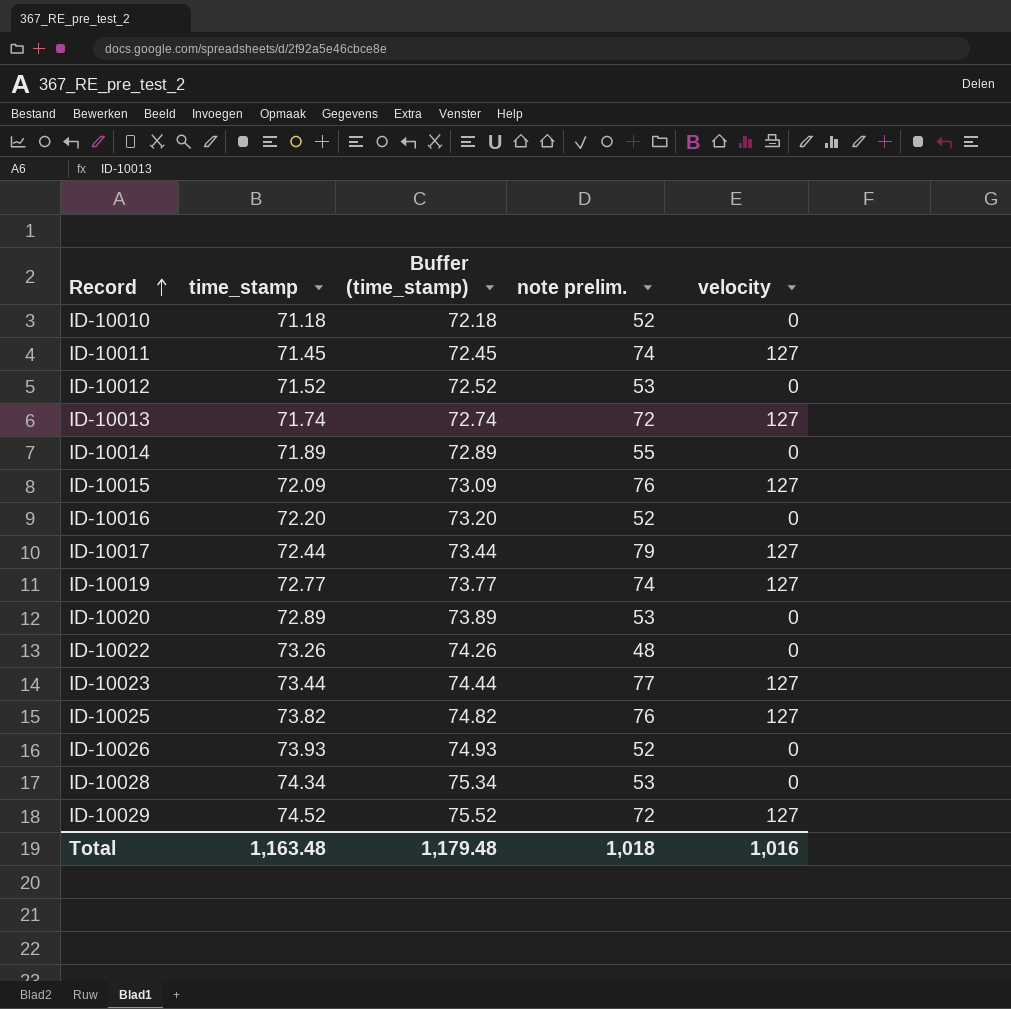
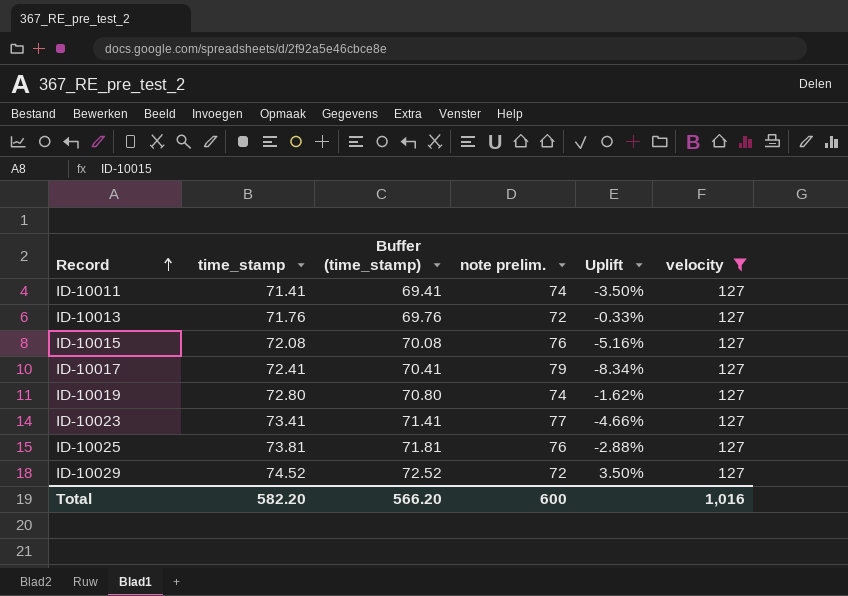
filter: none -> velocity = 127
column Buffer (time_stamp) | formula: [time_stamp] + 1 -> [time_stamp] - 2
column Uplift | formula: none -> ([time_stamp] - [note prelim.]) / [note prelim.]
ID-10011 | time_stamp: 71.45 -> 71.41
ID-10013 | time_stamp: 71.74 -> 71.76
ID-10015 | time_stamp: 72.09 -> 72.08
ID-10017 | time_stamp: 72.44 -> 72.41
ID-10019 | time_stamp: 72.77 -> 72.80
ID-10023 | time_stamp: 73.44 -> 73.41
ID-10025 | time_stamp: 73.82 -> 73.81
Total | time_stamp: 1,163.48 -> 582.20
Total | Buffer (time_stamp): 1,179.48 -> 566.20
Total | note prelim.: 1,018 -> 600

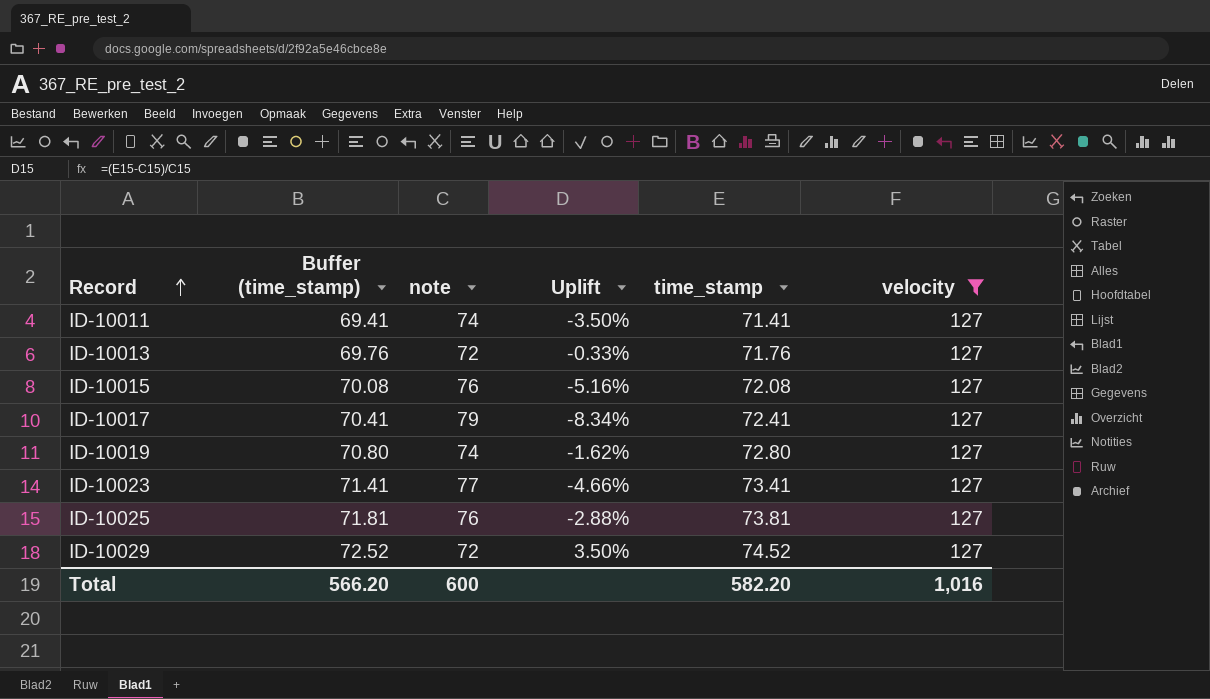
column name: note prelim. -> note
column time_stamp | position: 2 -> 5

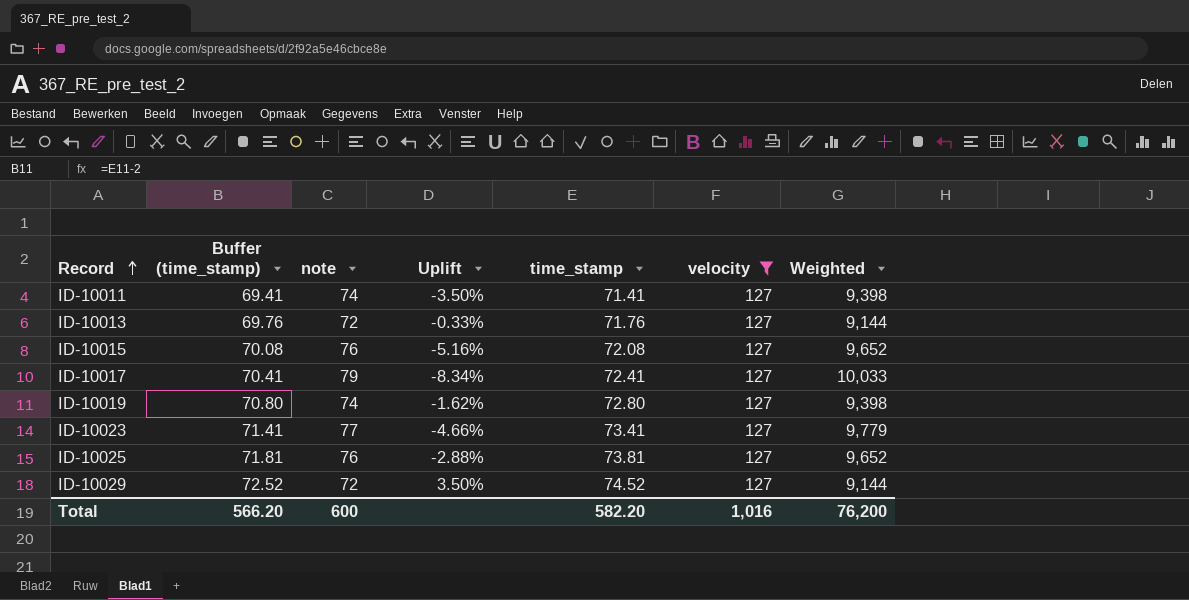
column Weighted | formula: none -> [note] * [velocity]

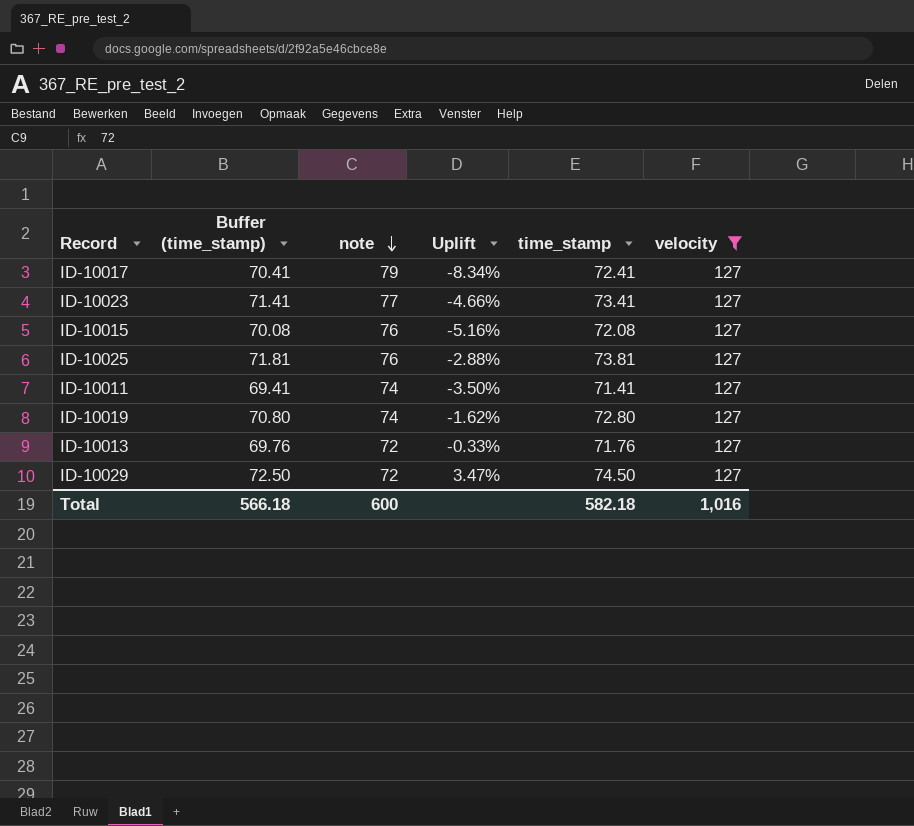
row order: Record ascending -> note descending
column Weighted | formula: [note] * [velocity] -> none
ID-10029 | Buffer (time_stamp): 72.52 -> 72.50
ID-10029 | Uplift: 3.50% -> 3.47%
ID-10029 | time_stamp: 74.52 -> 74.50
Total | Buffer (time_stamp): 566.20 -> 566.18
Total | time_stamp: 582.20 -> 582.18

